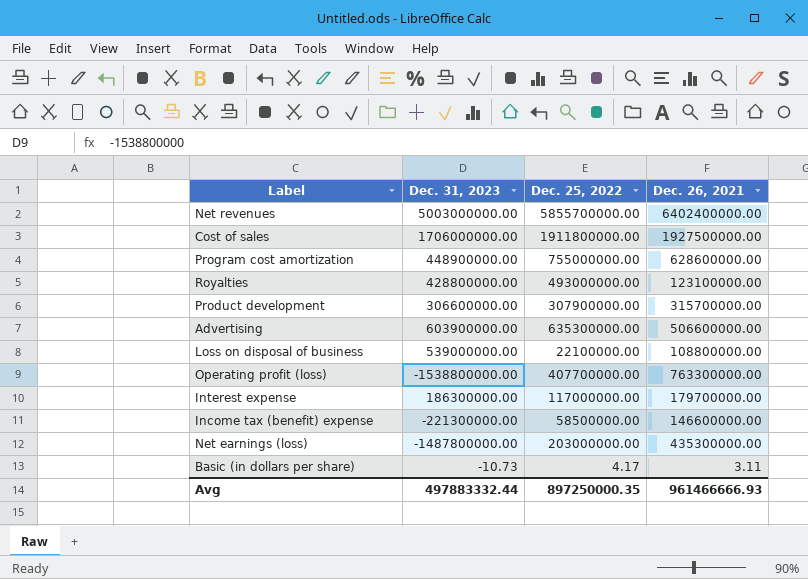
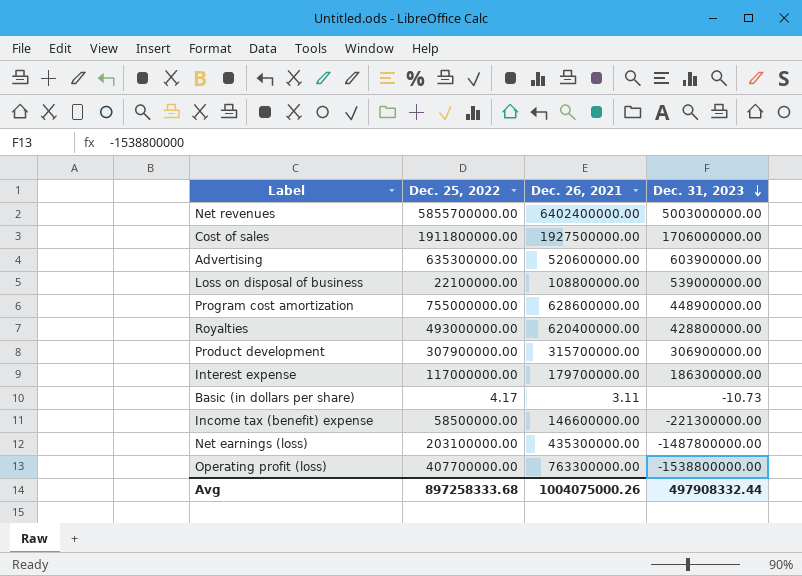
row order: none -> Dec. 31, 2023 descending
column Dec. 31, 2023 | position: 2 -> 4
Advertising | Dec. 26, 2021: 506600000.00 -> 520600000.00
Royalties | Dec. 26, 2021: 123100000.00 -> 620400000.00
Product development | Dec. 31, 2023: 306600000.00 -> 306900000.00
Net earnings (loss) | Dec. 25, 2022: 203000000.00 -> 203100000.00
Avg | Dec. 25, 2022: 897250000.35 -> 897258333.68
Avg | Dec. 26, 2021: 961466666.93 -> 1004075000.26
Avg | Dec. 31, 2023: 497883332.44 -> 497908332.44

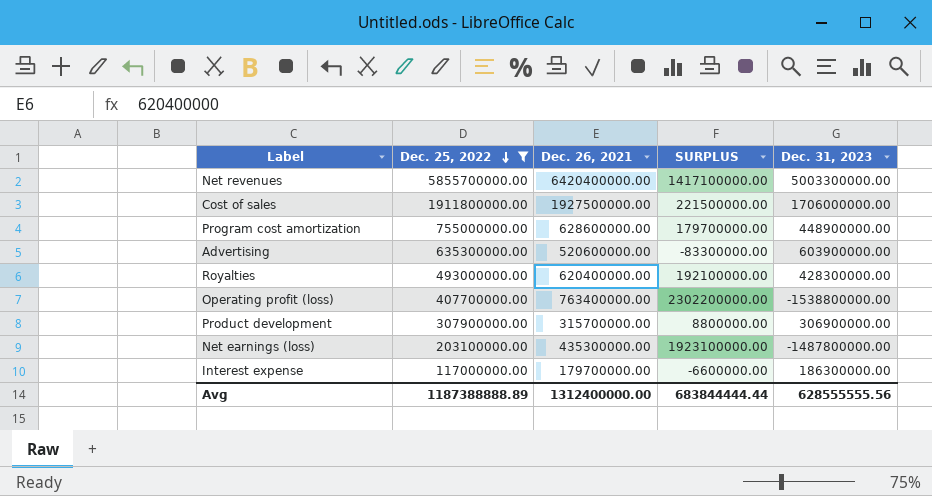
filter: none -> Dec. 25, 2022 >= 117000000.00
row order: Dec. 31, 2023 descending -> Dec. 25, 2022 descending
column SURPLUS | formula: none -> [Dec. 26, 2021] - [Dec. 31, 2023]
Net revenues | Dec. 26, 2021: 6402400000.00 -> 6420400000.00
Net revenues | Dec. 31, 2023: 5003000000.00 -> 5003300000.00
Royalties | Dec. 31, 2023: 428800000.00 -> 428300000.00
Operating profit (loss) | Dec. 26, 2021: 763300000.00 -> 763400000.00
Avg | Dec. 25, 2022: 897258333.68 -> 1187388888.89
Avg | Dec. 26, 2021: 1004075000.26 -> 1312400000.00
Avg | Dec. 31, 2023: 497908332.44 -> 628555555.56

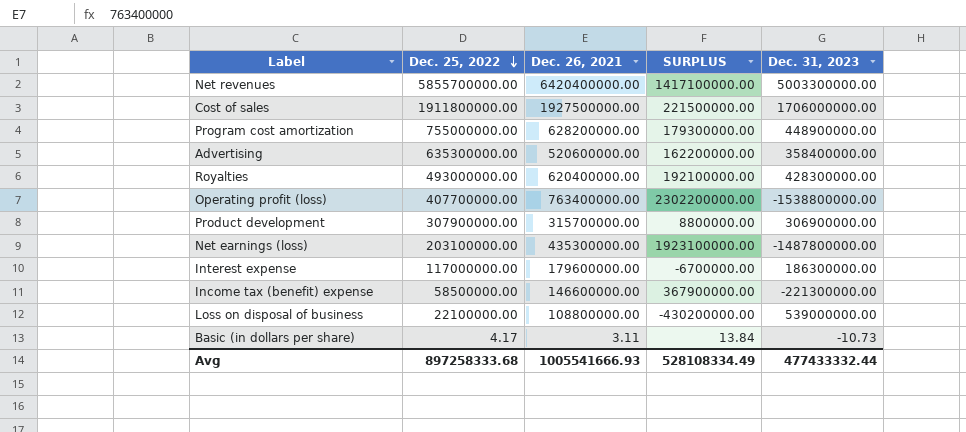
filter: Dec. 25, 2022 >= 117000000.00 -> none
Program cost amortization | Dec. 26, 2021: 628600000.00 -> 628200000.00
Program cost amortization | SURPLUS: 179700000.00 -> 179300000.00
Advertising | SURPLUS: -83300000.00 -> 162200000.00
Advertising | Dec. 31, 2023: 603900000.00 -> 358400000.00
Interest expense | Dec. 26, 2021: 179700000.00 -> 179600000.00
Interest expense | SURPLUS: -6600000.00 -> -6700000.00
Avg | Dec. 25, 2022: 1187388888.89 -> 897258333.68
Avg | Dec. 26, 2021: 1312400000.00 -> 1005541666.93
Avg | SURPLUS: 683844444.44 -> 528108334.49
Avg | Dec. 31, 2023: 628555555.56 -> 477433332.44

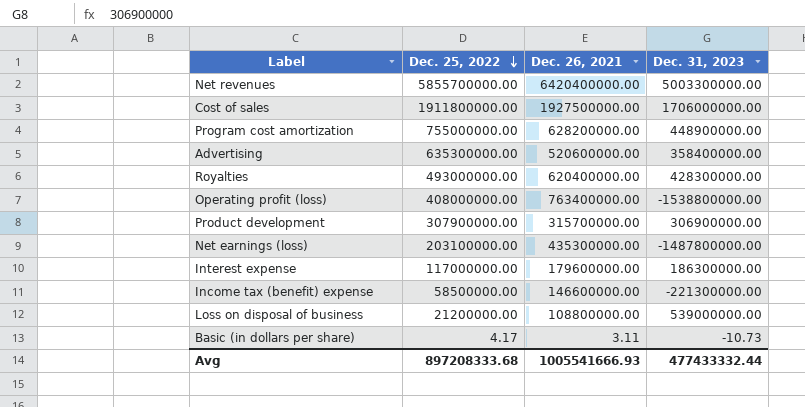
column SURPLUS | formula: [Dec. 26, 2021] - [Dec. 31, 2023] -> none
Operating profit (loss) | Dec. 25, 2022: 407700000.00 -> 408000000.00
Loss on disposal of business | Dec. 25, 2022: 22100000.00 -> 21200000.00
Avg | Dec. 25, 2022: 897258333.68 -> 897208333.68

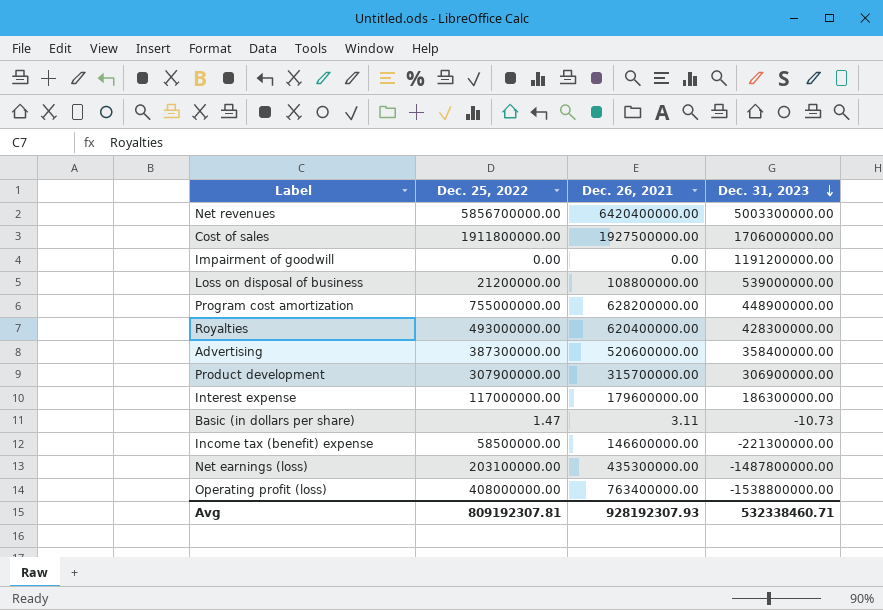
row order: Dec. 25, 2022 descending -> Dec. 31, 2023 descending
Net revenues | Dec. 25, 2022: 5855700000.00 -> 5856700000.00
row Impairment of goodwill: none -> 0.00 | 0.00 | 1191200000.00
Advertising | Dec. 25, 2022: 635300000.00 -> 387300000.00
Basic (in dollars per share) | Dec. 25, 2022: 4.17 -> 1.47
Avg | Dec. 25, 2022: 897208333.68 -> 809192307.81
Avg | Dec. 26, 2021: 1005541666.93 -> 928192307.93
Avg | Dec. 31, 2023: 477433332.44 -> 532338460.71

